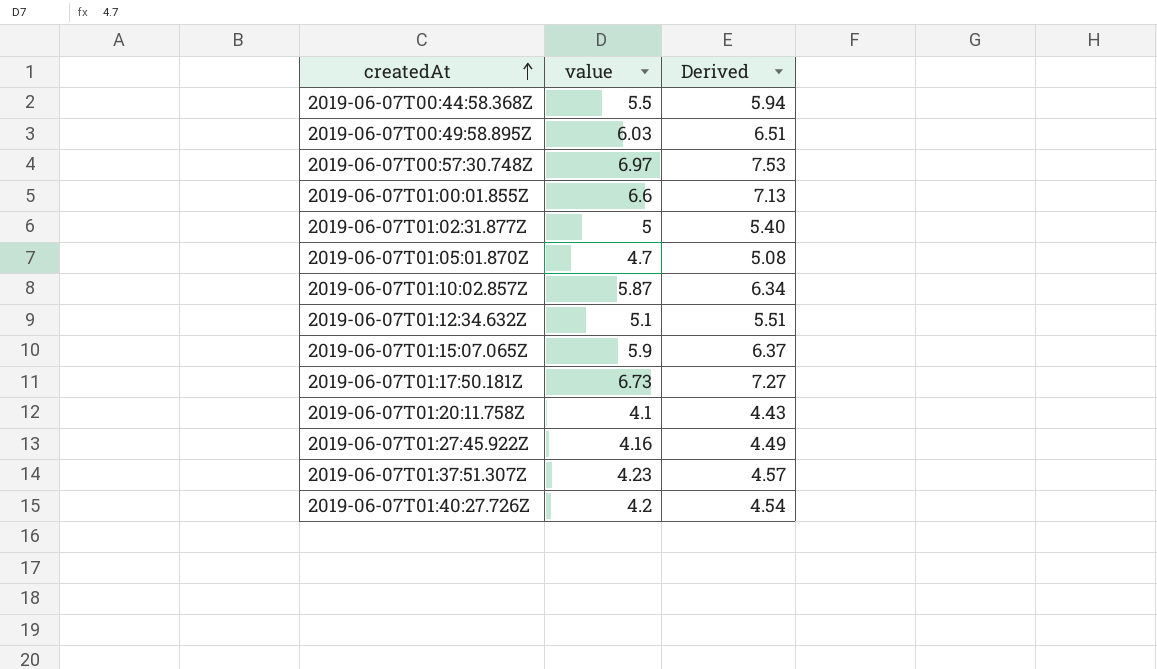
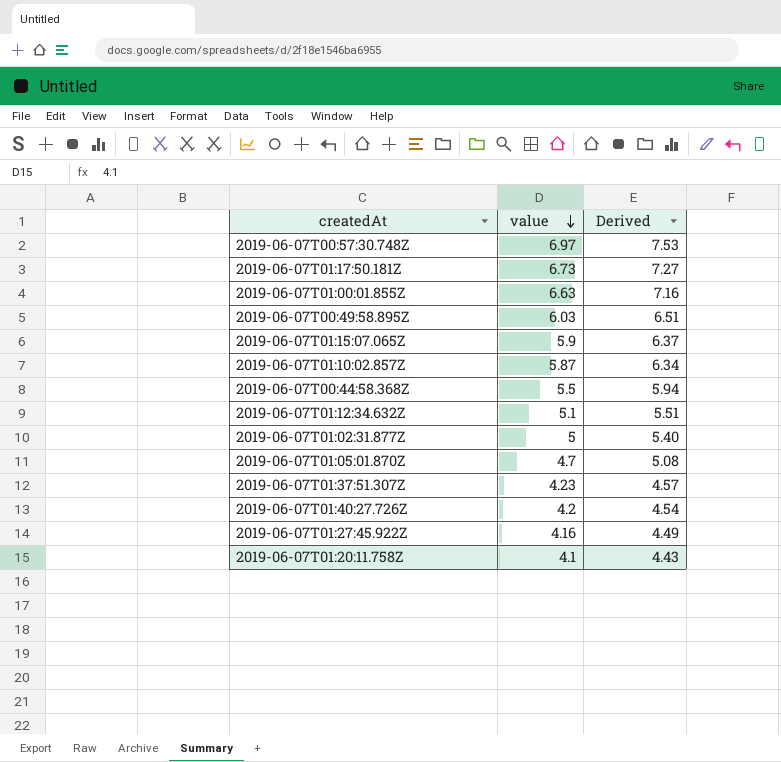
row order: createdAt ascending -> value descending
2019-06-07T01:00:01.855Z | value: 6.6 -> 6.63
2019-06-07T01:00:01.855Z | Derived: 7.13 -> 7.16

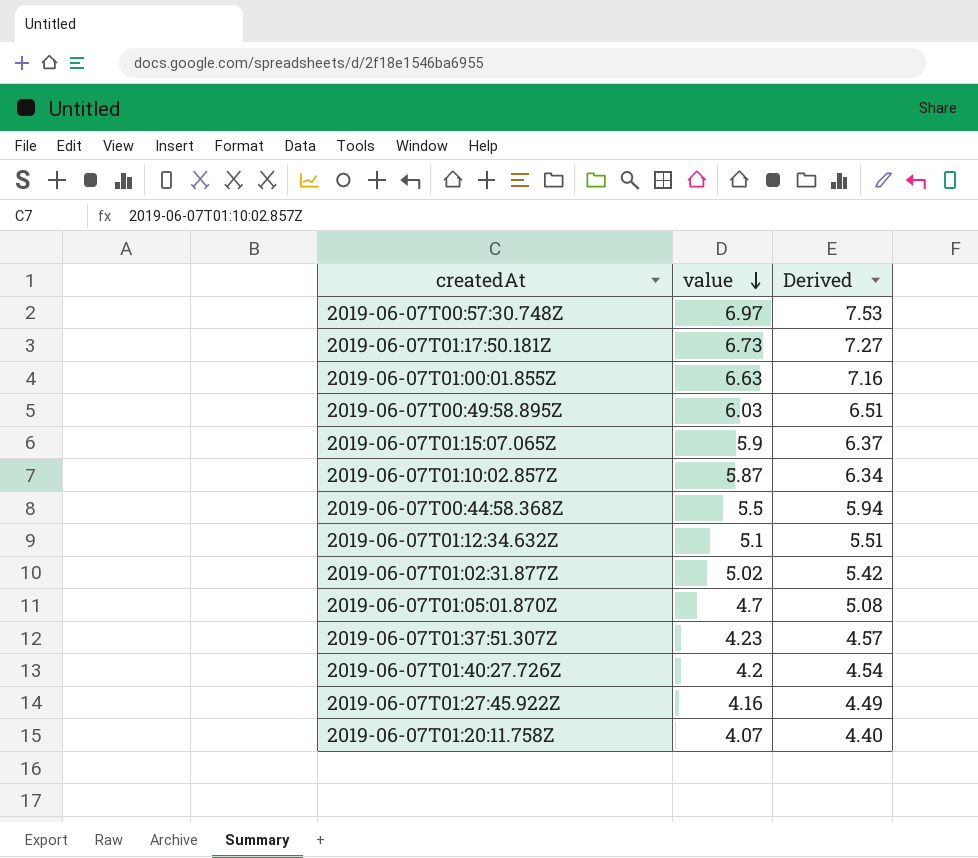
2019-06-07T01:02:31.877Z | value: 5 -> 5.02
2019-06-07T01:02:31.877Z | Derived: 5.40 -> 5.42
2019-06-07T01:20:11.758Z | value: 4.1 -> 4.07
2019-06-07T01:20:11.758Z | Derived: 4.43 -> 4.40

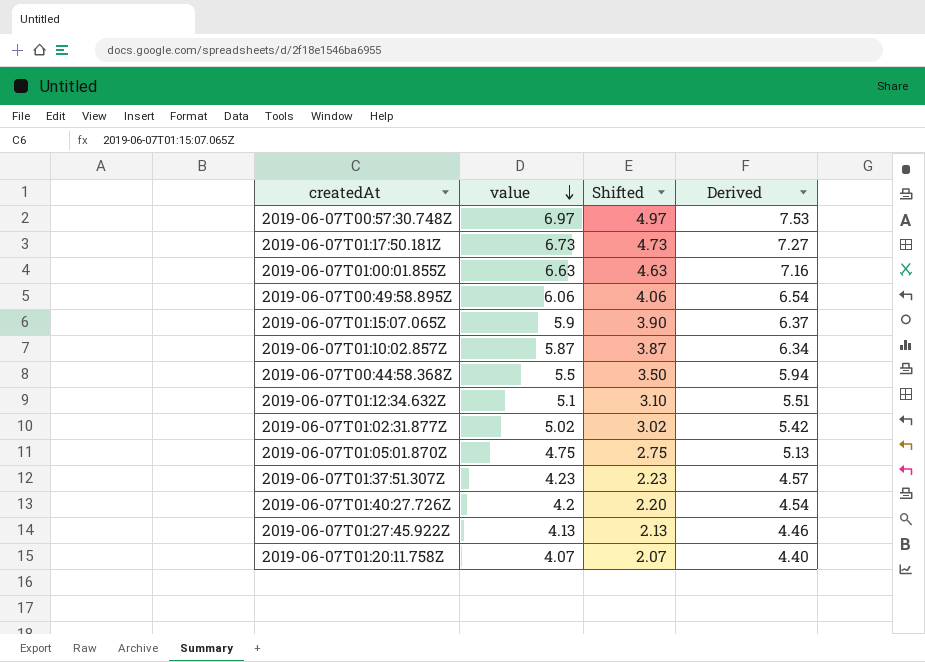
column Shifted | formula: none -> [value] - 2
2019-06-07T00:49:58.895Z | value: 6.03 -> 6.06
2019-06-07T00:49:58.895Z | Derived: 6.51 -> 6.54
2019-06-07T01:05:01.870Z | value: 4.7 -> 4.75
2019-06-07T01:05:01.870Z | Derived: 5.08 -> 5.13
2019-06-07T01:27:45.922Z | value: 4.16 -> 4.13
2019-06-07T01:27:45.922Z | Derived: 4.49 -> 4.46

